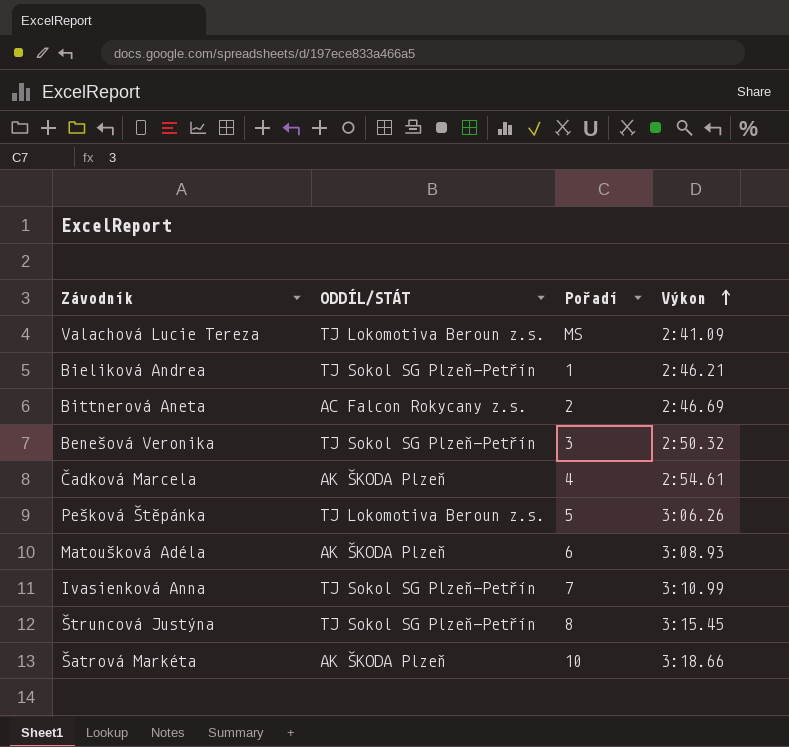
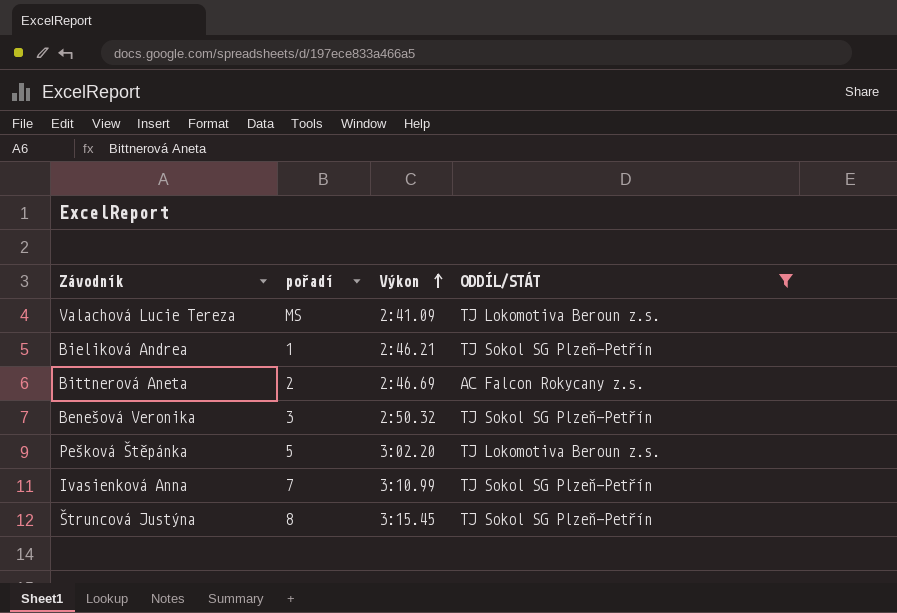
filter: none -> ODDÍL/STÁT != AK ŠKODA Plzeň
column name: Pořadí -> pořadí
column ODDÍL/STÁT | position: 2 -> 4
Pešková Štěpánka | Výkon: 3:06.26 -> 3:02.20

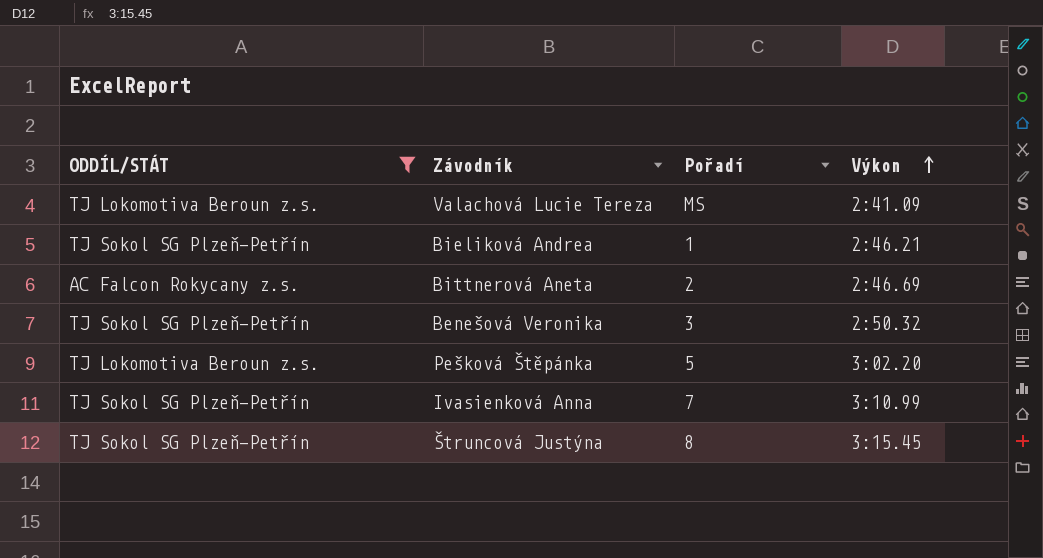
column ODDÍL/STÁT | position: 4 -> 1
column name: pořadí -> Pořadí

